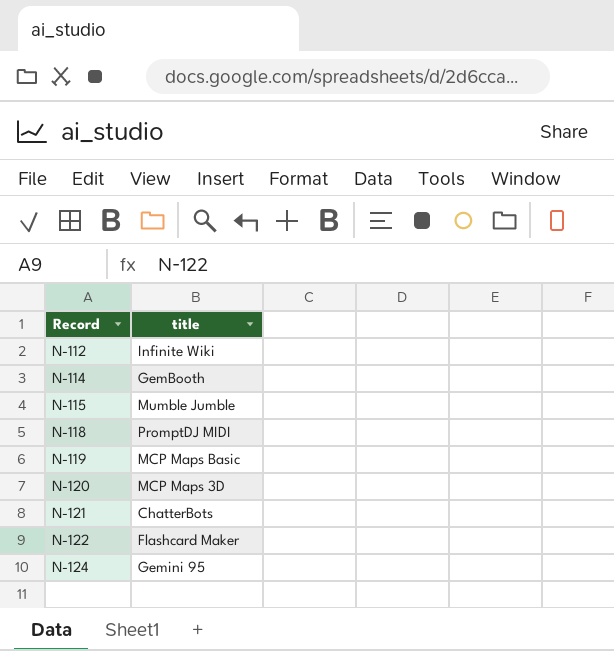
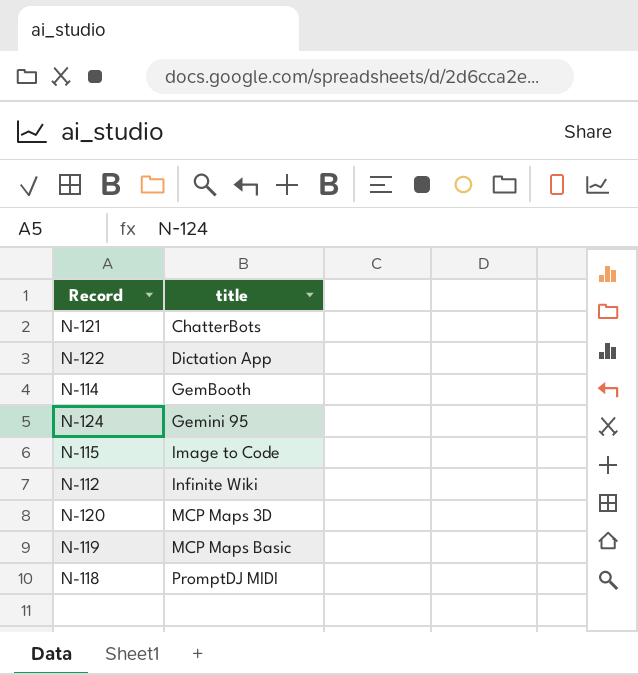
row order: Record ascending -> title ascending
N-122 | title: Flashcard Maker -> Dictation App
N-115 | title: Mumble Jumble -> Image to Code

